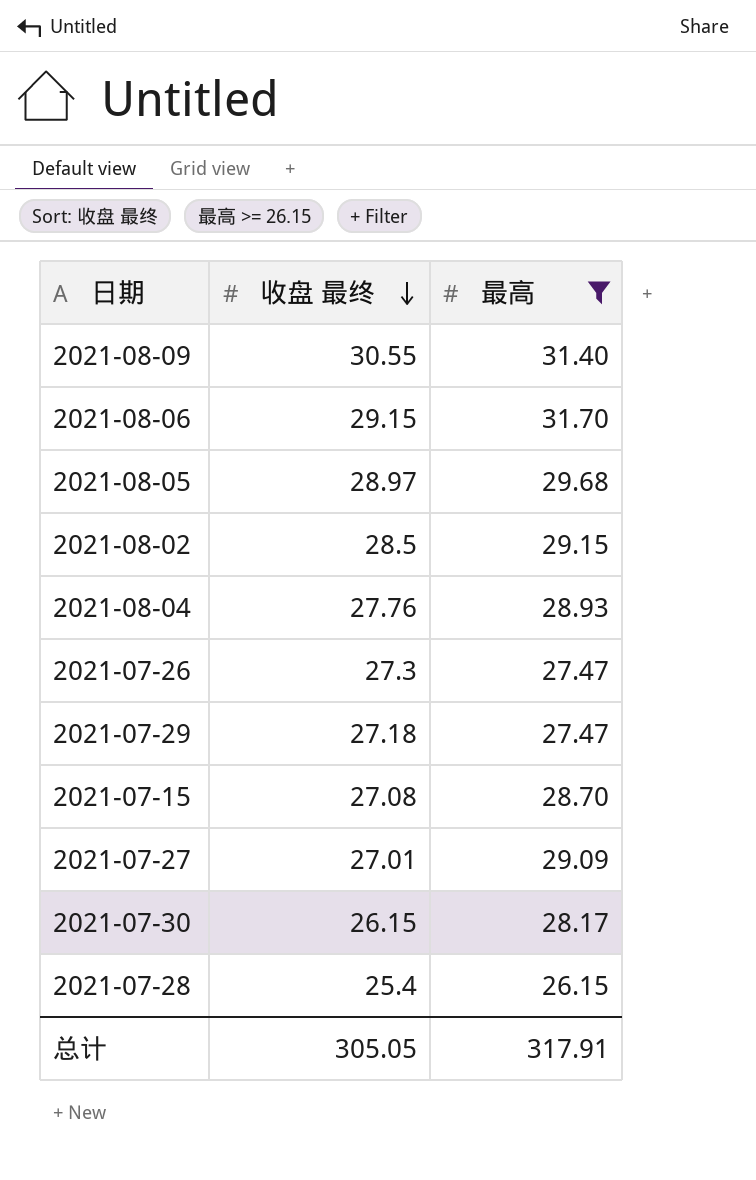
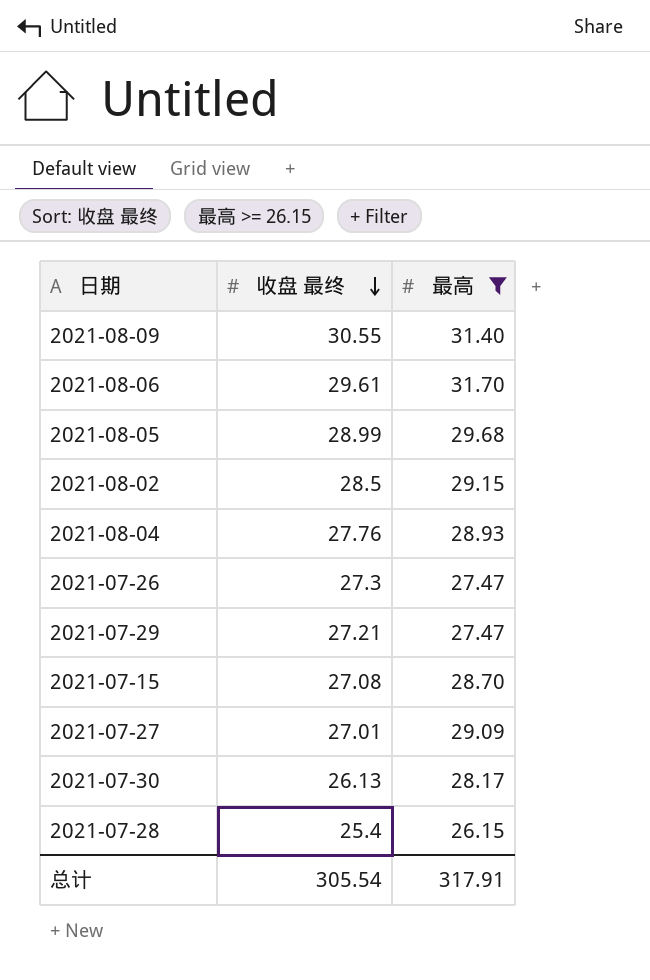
2021-08-06 | 收盘 最终: 29.15 -> 29.61
2021-08-05 | 收盘 最终: 28.97 -> 28.99
2021-07-29 | 收盘 最终: 27.18 -> 27.21
2021-07-30 | 收盘 最终: 26.15 -> 26.13
总计 | 收盘 最终: 305.05 -> 305.54

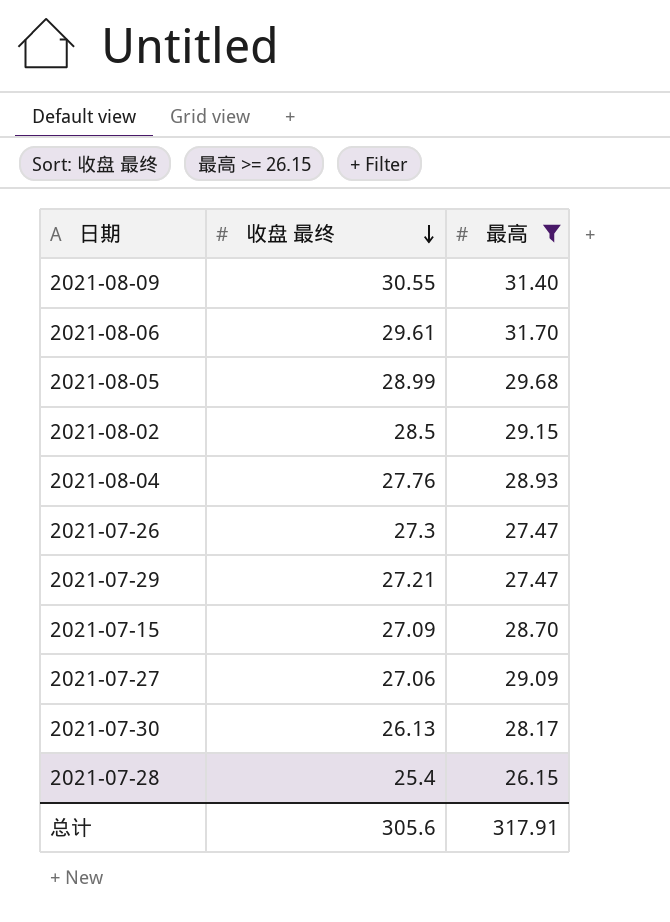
2021-07-15 | 收盘 最终: 27.08 -> 27.09
2021-07-27 | 收盘 最终: 27.01 -> 27.06
总计 | 收盘 最终: 305.54 -> 305.6

